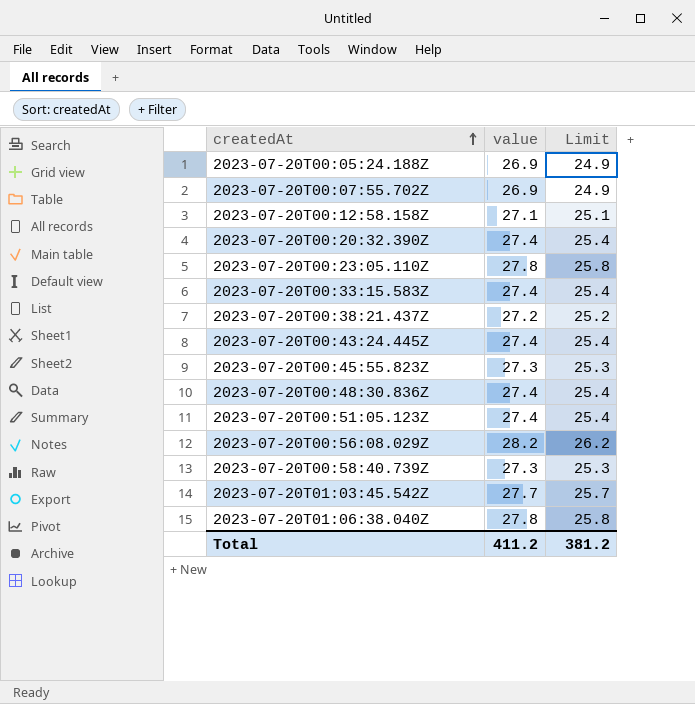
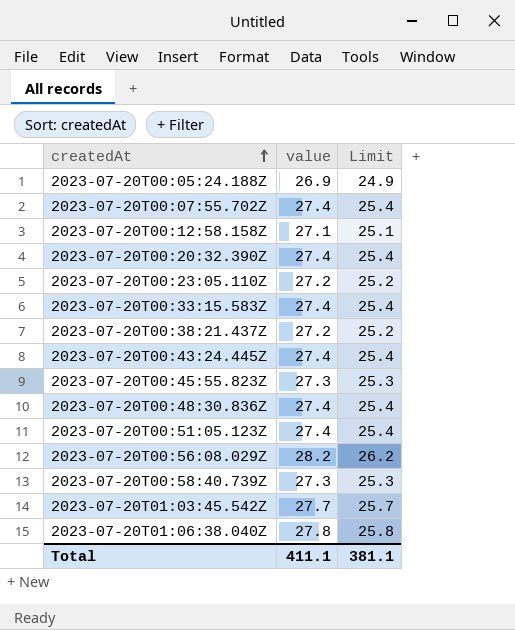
2023-07-20T00:07:55.702Z | value: 26.9 -> 27.4
2023-07-20T00:07:55.702Z | Limit: 24.9 -> 25.4
2023-07-20T00:23:05.110Z | value: 27.8 -> 27.2
2023-07-20T00:23:05.110Z | Limit: 25.8 -> 25.2
Total | value: 411.2 -> 411.1
Total | Limit: 381.2 -> 381.1

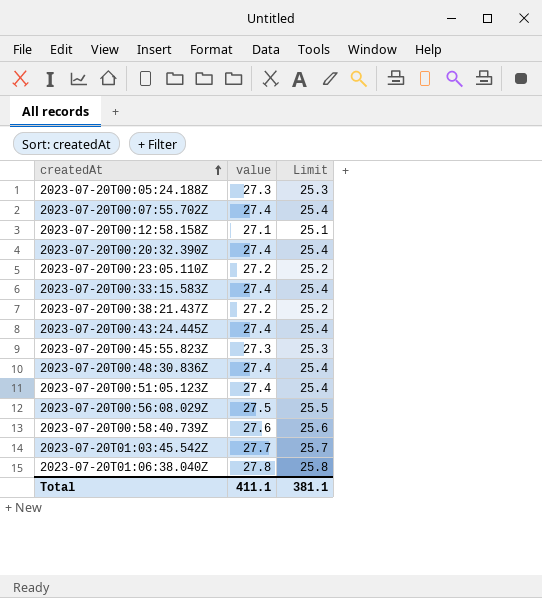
2023-07-20T00:05:24.188Z | value: 26.9 -> 27.3
2023-07-20T00:05:24.188Z | Limit: 24.9 -> 25.3
2023-07-20T00:56:08.029Z | value: 28.2 -> 27.5
2023-07-20T00:56:08.029Z | Limit: 26.2 -> 25.5
2023-07-20T00:58:40.739Z | value: 27.3 -> 27.6
2023-07-20T00:58:40.739Z | Limit: 25.3 -> 25.6

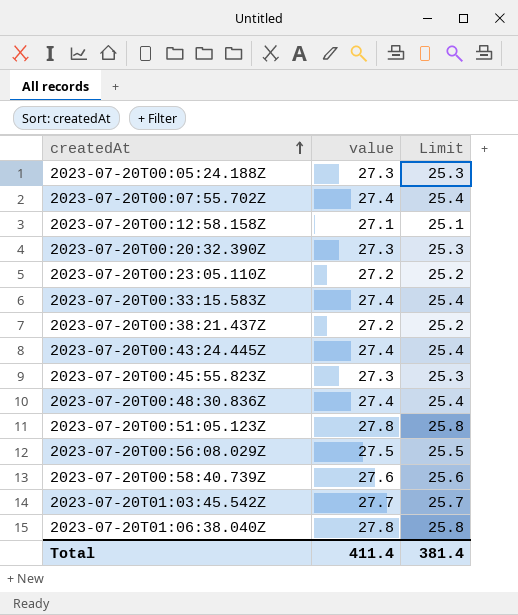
2023-07-20T00:20:32.390Z | value: 27.4 -> 27.3
2023-07-20T00:20:32.390Z | Limit: 25.4 -> 25.3
2023-07-20T00:51:05.123Z | value: 27.4 -> 27.8
2023-07-20T00:51:05.123Z | Limit: 25.4 -> 25.8
Total | value: 411.1 -> 411.4
Total | Limit: 381.1 -> 381.4

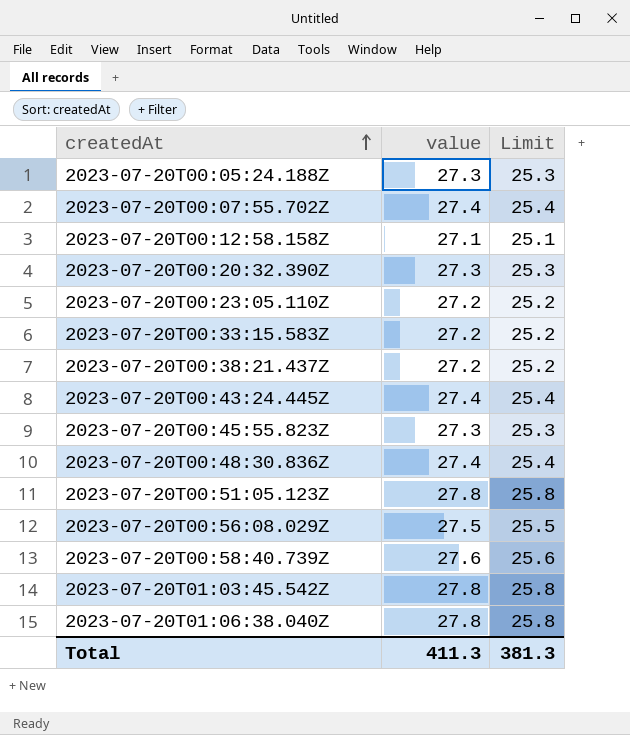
2023-07-20T00:33:15.583Z | value: 27.4 -> 27.2
2023-07-20T00:33:15.583Z | Limit: 25.4 -> 25.2
2023-07-20T01:03:45.542Z | value: 27.7 -> 27.8
2023-07-20T01:03:45.542Z | Limit: 25.7 -> 25.8
Total | value: 411.4 -> 411.3
Total | Limit: 381.4 -> 381.3

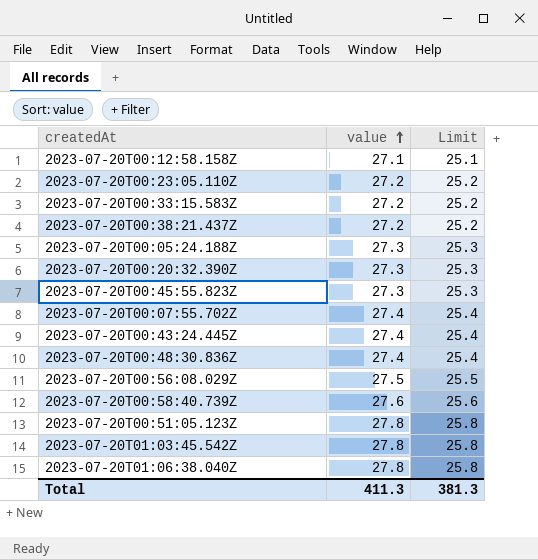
row order: createdAt ascending -> value ascending

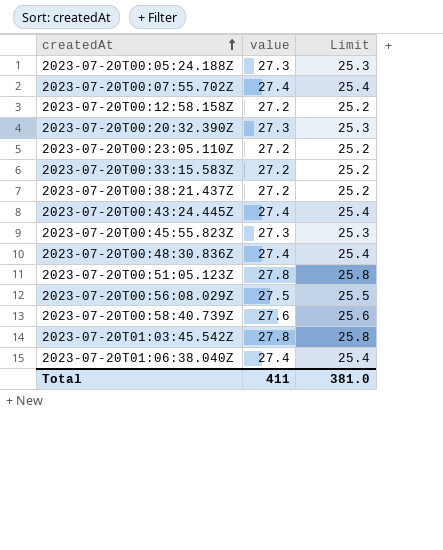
row order: value ascending -> createdAt ascending
2023-07-20T00:12:58.158Z | value: 27.1 -> 27.2
2023-07-20T00:12:58.158Z | Limit: 25.1 -> 25.2
2023-07-20T01:06:38.040Z | value: 27.8 -> 27.4
2023-07-20T01:06:38.040Z | Limit: 25.8 -> 25.4
Total | value: 411.3 -> 411
Total | Limit: 381.3 -> 381.0

